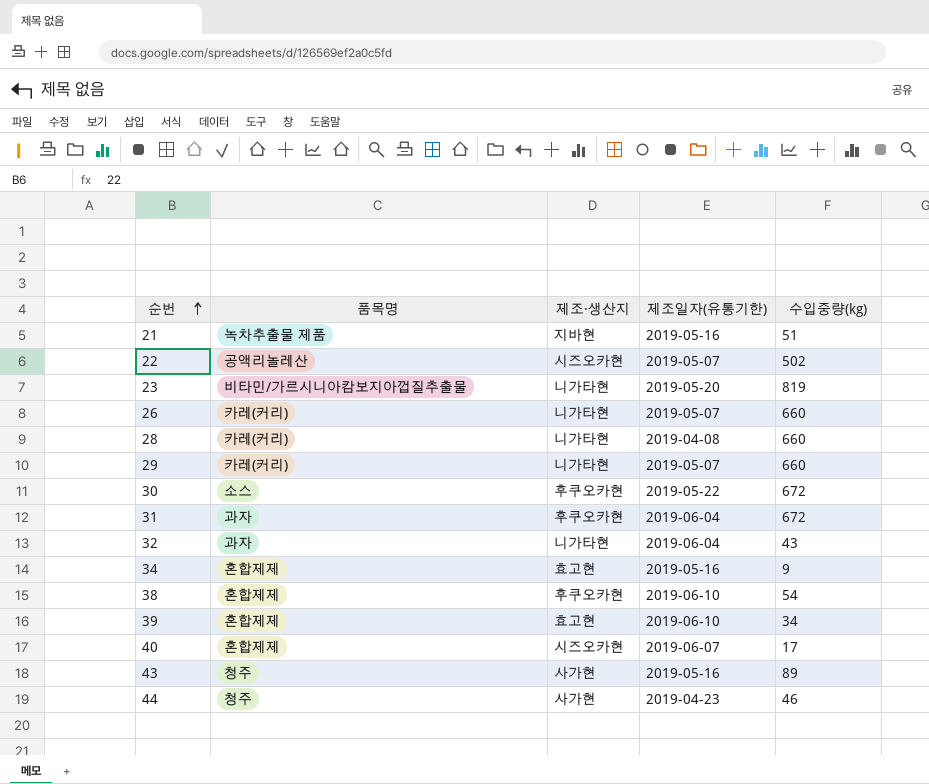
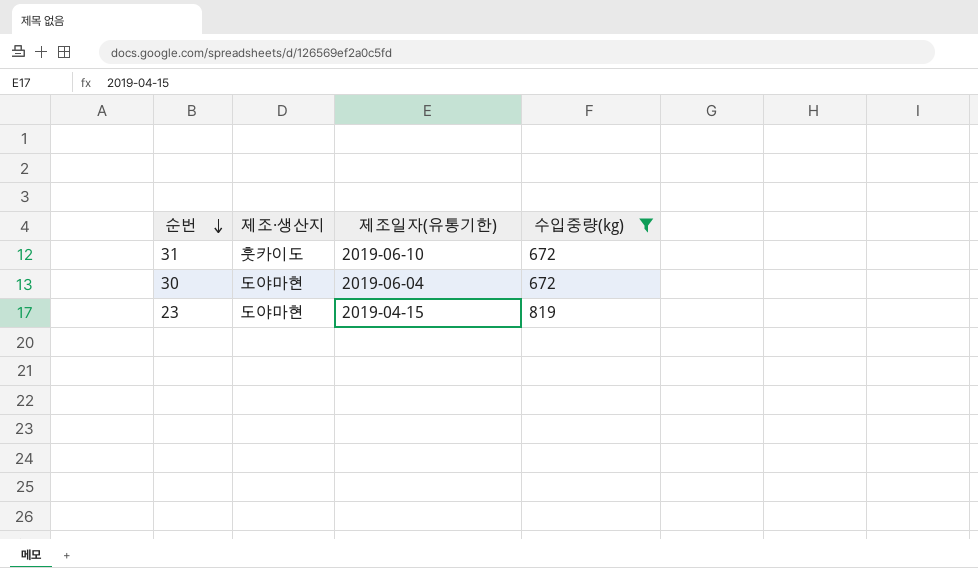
filter: none -> 수입중량(kg) >= 672
row order: 순번 ascending -> 순번 descending
column 품목명 | position: 2 -> none
31 | 제조·생산지: 후쿠오카현 -> 훗카이도
31 | 제조일자(유통기한): 2019-06-04 -> 2019-06-10
30 | 제조·생산지: 후쿠오카현 -> 도야마현
30 | 제조일자(유통기한): 2019-05-22 -> 2019-06-04
23 | 제조·생산지: 니가타현 -> 도야마현
23 | 제조일자(유통기한): 2019-05-20 -> 2019-04-15

